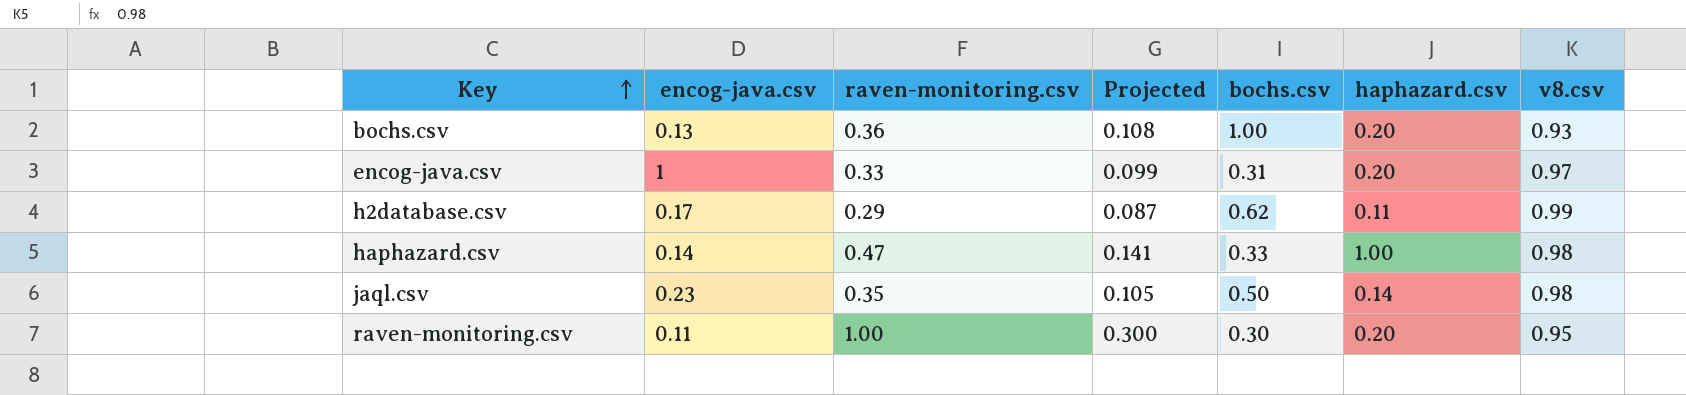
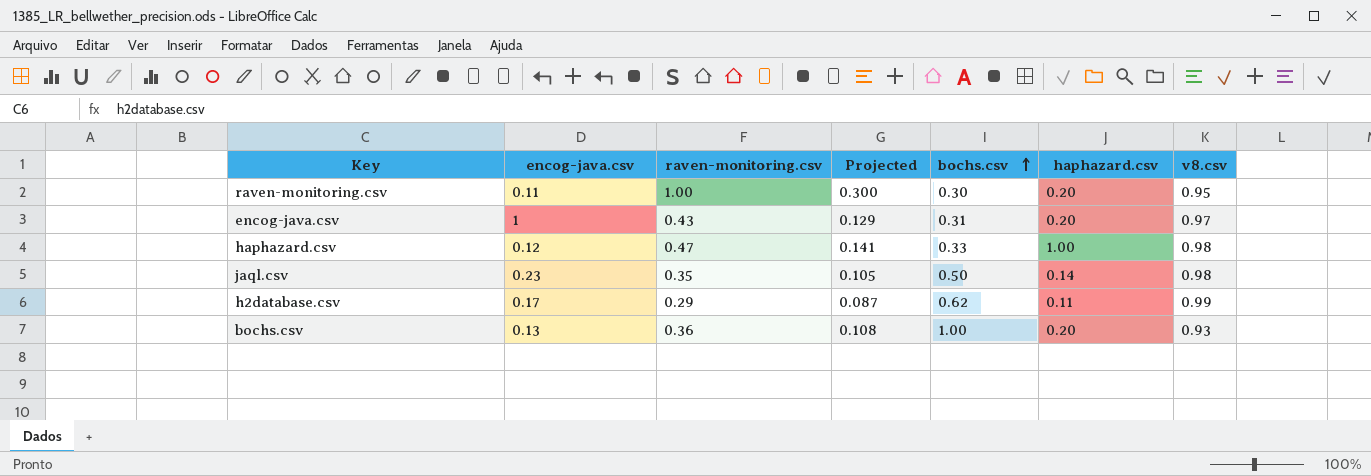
row order: Key ascending -> bochs.csv ascending
encog-java.csv | raven-monitoring.csv: 0.33 -> 0.43
encog-java.csv | Projected: 0.099 -> 0.129
haphazard.csv | encog-java.csv: 0.14 -> 0.12

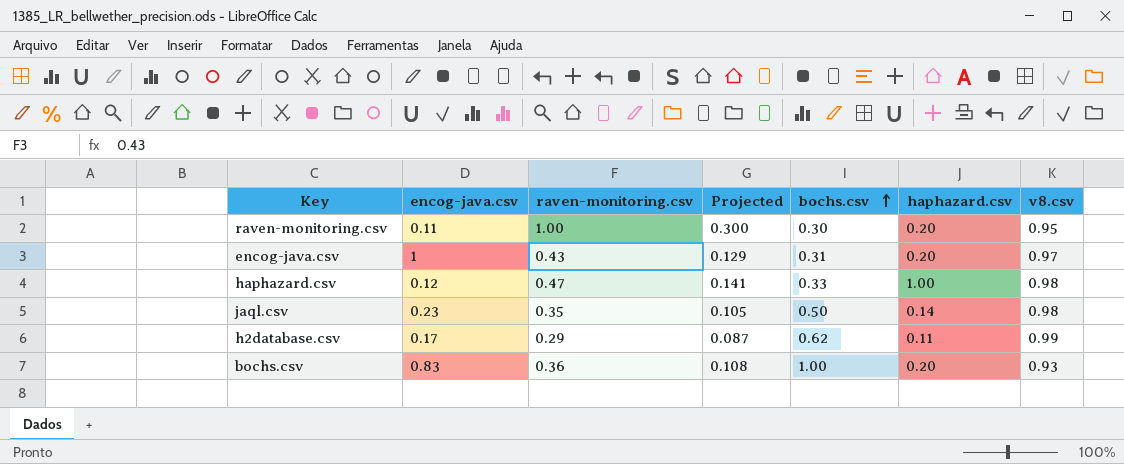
bochs.csv | encog-java.csv: 0.13 -> 0.83

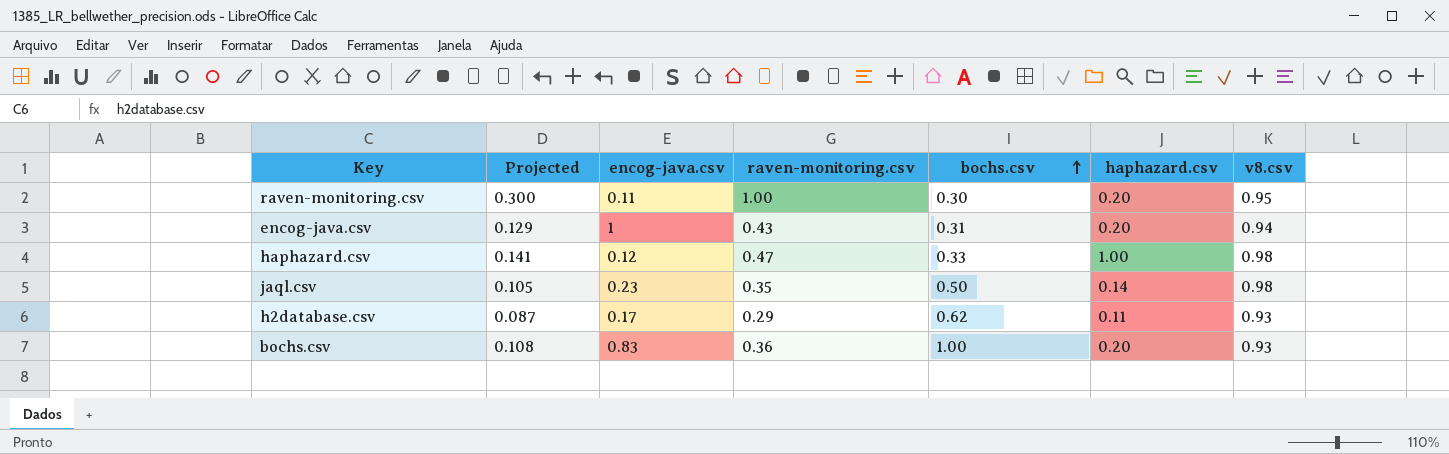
column Projected | position: 4 -> 2
encog-java.csv | v8.csv: 0.97 -> 0.94
h2database.csv | v8.csv: 0.99 -> 0.93

